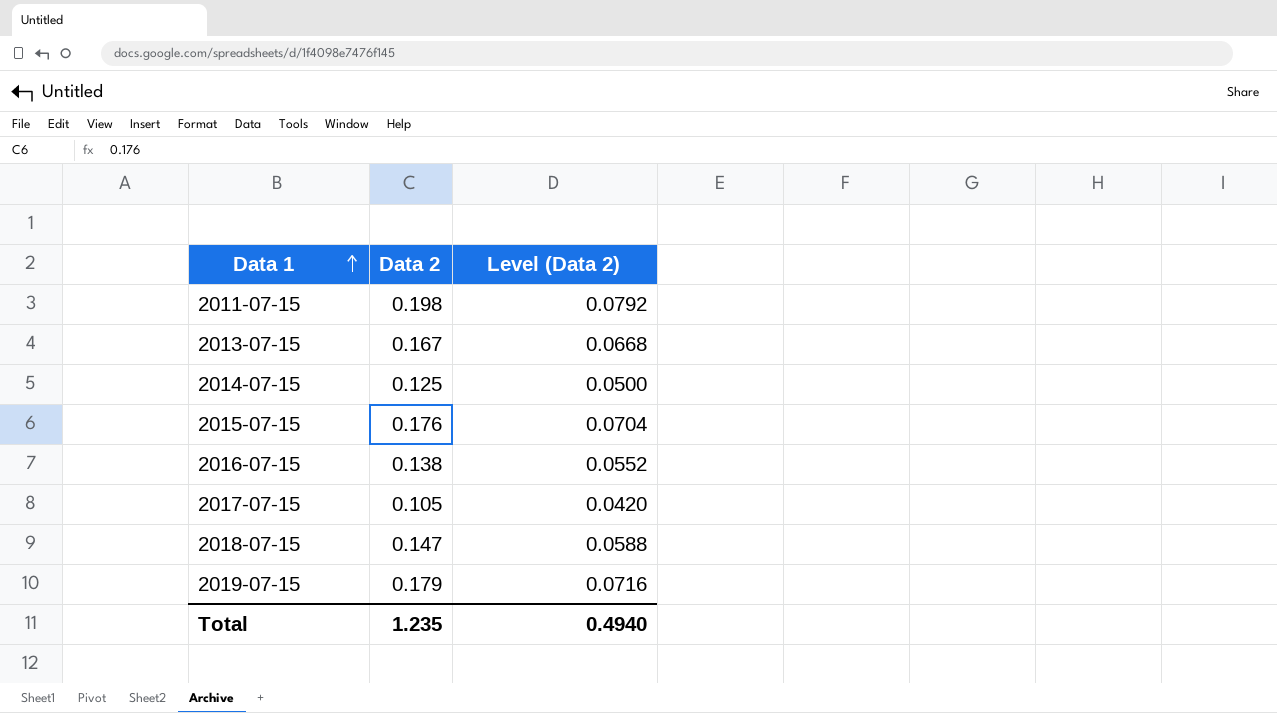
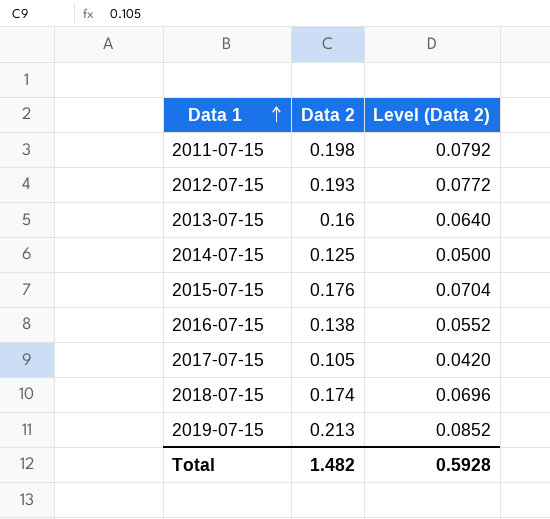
row 2012-07-15: none -> 0.193 | 0.0772
2013-07-15 | Data 2: 0.167 -> 0.16
2013-07-15 | Level (Data 2): 0.0668 -> 0.0640
2018-07-15 | Data 2: 0.147 -> 0.174
2018-07-15 | Level (Data 2): 0.0588 -> 0.0696
2019-07-15 | Data 2: 0.179 -> 0.213
2019-07-15 | Level (Data 2): 0.0716 -> 0.0852
Total | Data 2: 1.235 -> 1.482
Total | Level (Data 2): 0.4940 -> 0.5928

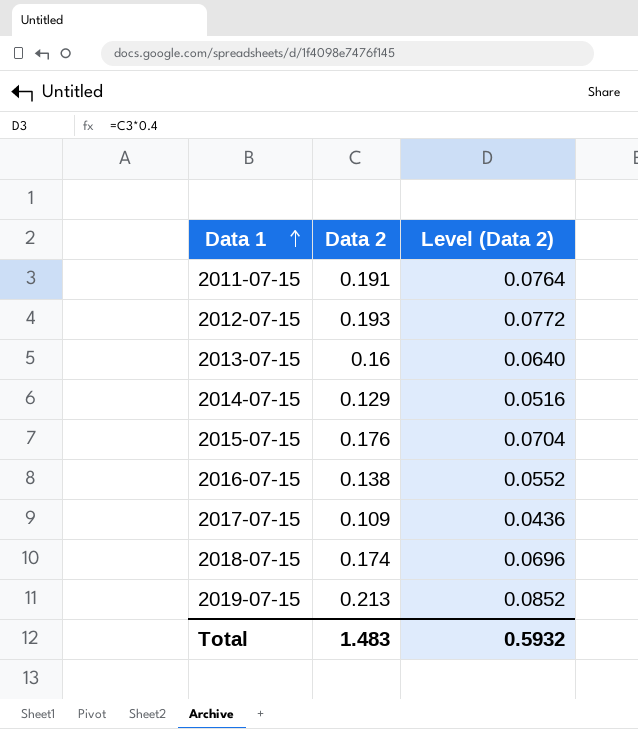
2011-07-15 | Data 2: 0.198 -> 0.191
2011-07-15 | Level (Data 2): 0.0792 -> 0.0764
2014-07-15 | Data 2: 0.125 -> 0.129
2014-07-15 | Level (Data 2): 0.0500 -> 0.0516
2017-07-15 | Data 2: 0.105 -> 0.109
2017-07-15 | Level (Data 2): 0.0420 -> 0.0436
Total | Data 2: 1.482 -> 1.483
Total | Level (Data 2): 0.5928 -> 0.5932

